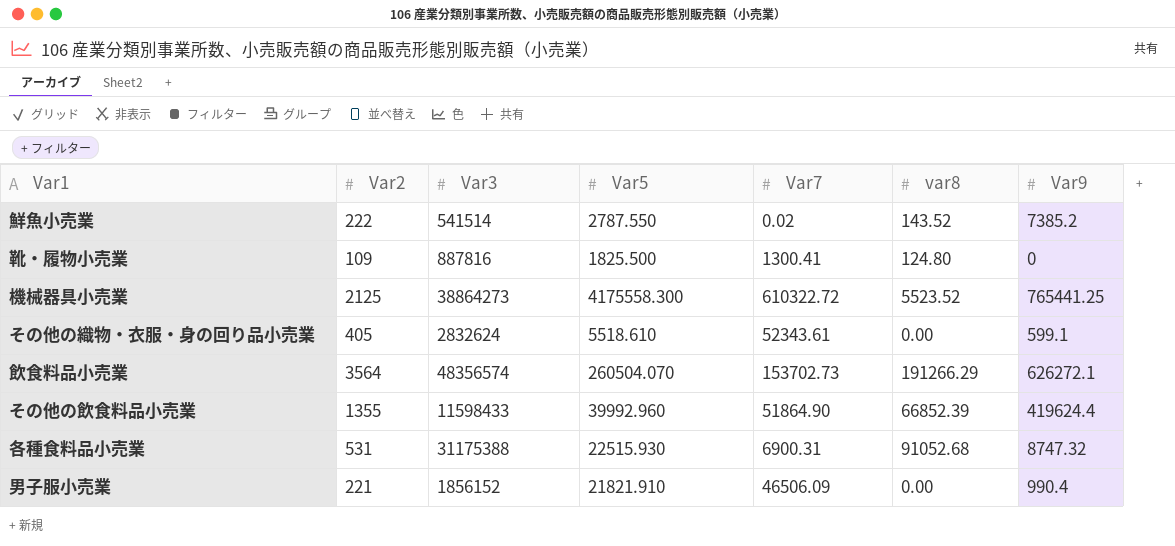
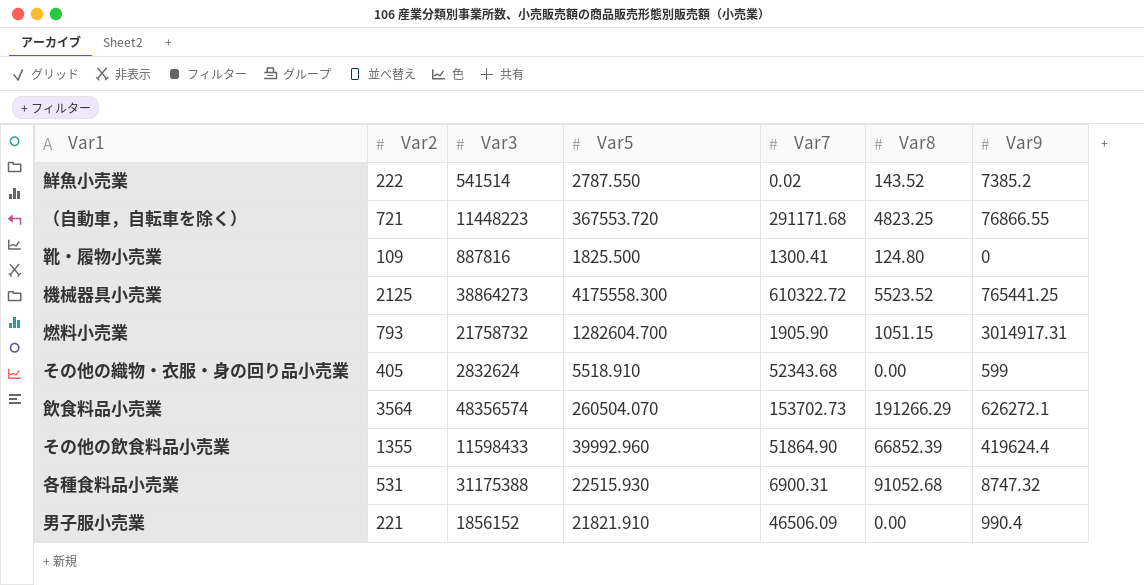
column name: var8 -> Var8
row （自動車，自転車を除く）: none -> 721 | 11448223 | 367553.720 | 291171.68 | 4823.25 | 76866.55
row 燃料小売業: none -> 793 | 21758732 | 1282604.700 | 1905.90 | 1051.15 | 3014917.31
その他の織物・衣服・身の回り品小売業 | Var5: 5518.610 -> 5518.910
その他の織物・衣服・身の回り品小売業 | Var7: 52343.61 -> 52343.68
その他の織物・衣服・身の回り品小売業 | Var9: 599.1 -> 599

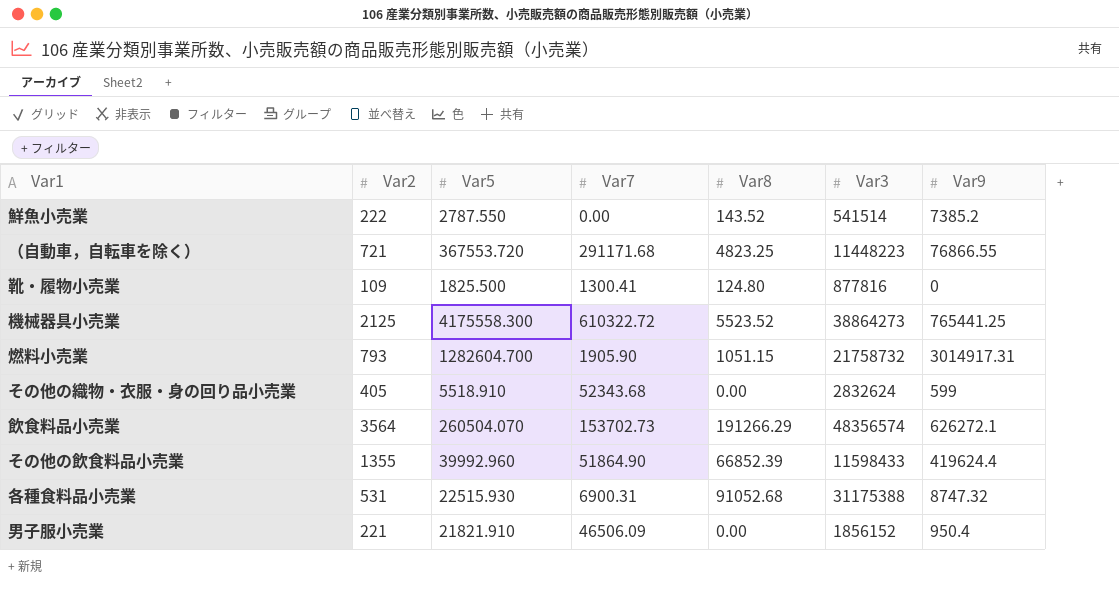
column Var3 | position: 3 -> 6
鮮魚小売業 | Var7: 0.02 -> 0.00
靴・履物小売業 | Var3: 887816 -> 877816
男子服小売業 | Var9: 990.4 -> 950.4

